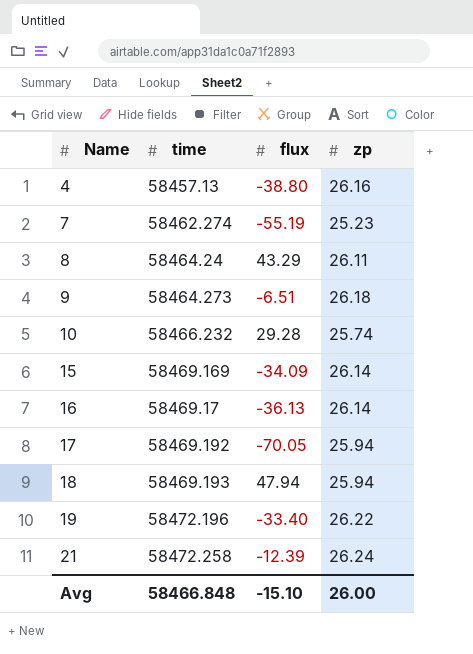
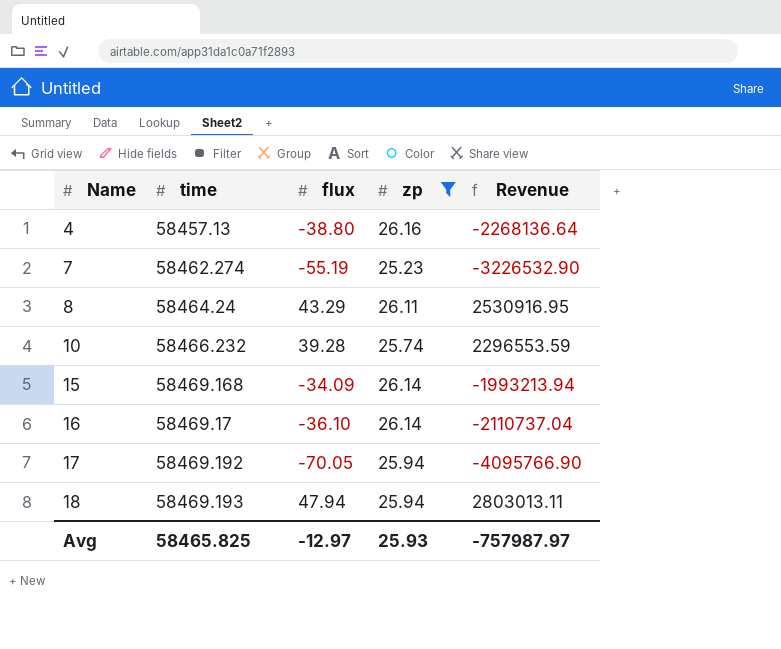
filter: none -> zp <= 26.16
column Revenue | formula: none -> [time] * [flux]
10 | flux: 29.28 -> 39.28
15 | time: 58469.169 -> 58469.168
16 | flux: -36.13 -> -36.10
Avg | time: 58466.848 -> 58465.825
Avg | flux: -15.10 -> -12.97
Avg | zp: 26.00 -> 25.93

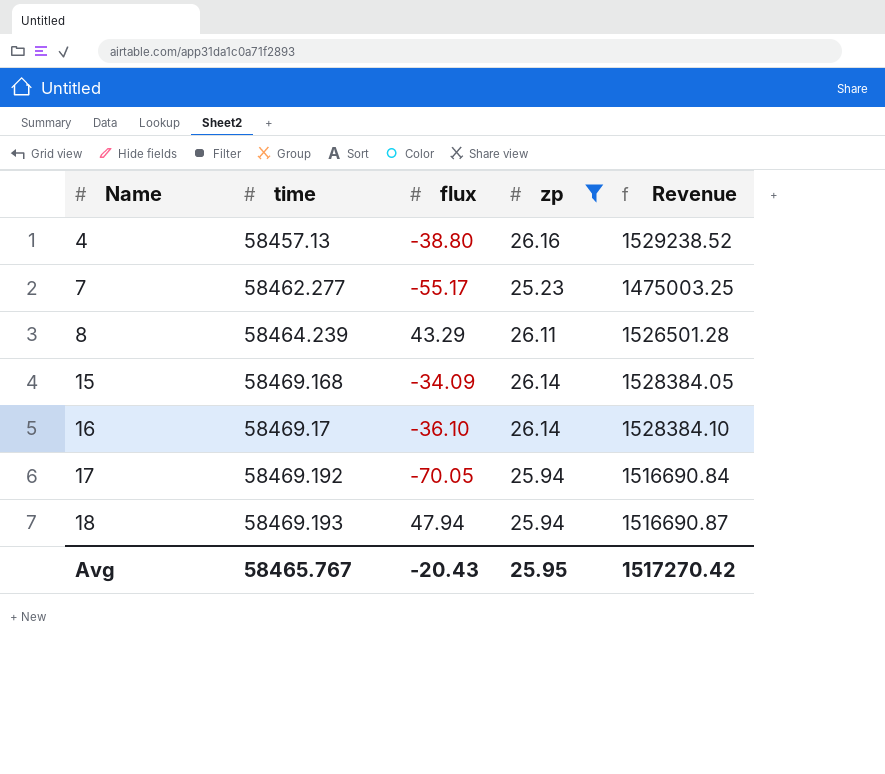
column Revenue | formula: [time] * [flux] -> [time] * [zp]
row 10: 58466.232 | 39.28 | 25.74 | 2296553.59 -> none
7 | time: 58462.274 -> 58462.277
7 | flux: -55.19 -> -55.17
8 | time: 58464.24 -> 58464.239
Avg | time: 58465.825 -> 58465.767
Avg | flux: -12.97 -> -20.43
Avg | zp: 25.93 -> 25.95
Avg | Revenue: -757987.97 -> 1517270.42

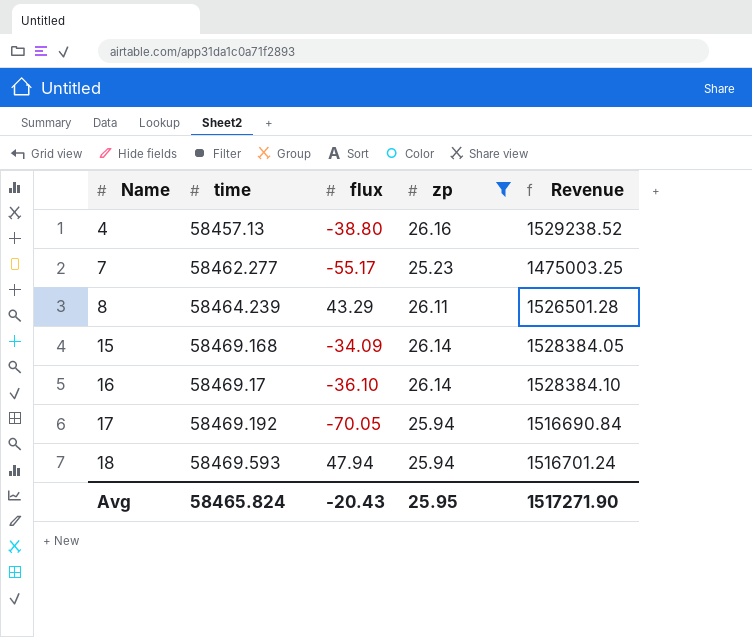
18 | time: 58469.193 -> 58469.593
18 | Revenue: 1516690.87 -> 1516701.24
Avg | time: 58465.767 -> 58465.824
Avg | Revenue: 1517270.42 -> 1517271.90

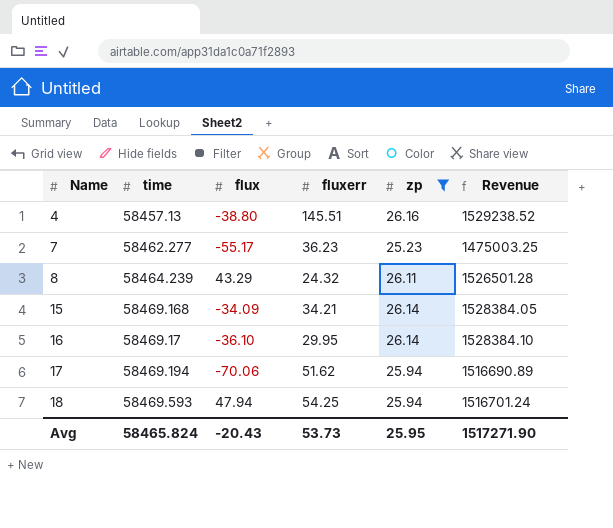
column fluxerr | position: none -> 4
17 | time: 58469.192 -> 58469.194
17 | flux: -70.05 -> -70.06
17 | Revenue: 1516690.84 -> 1516690.89

